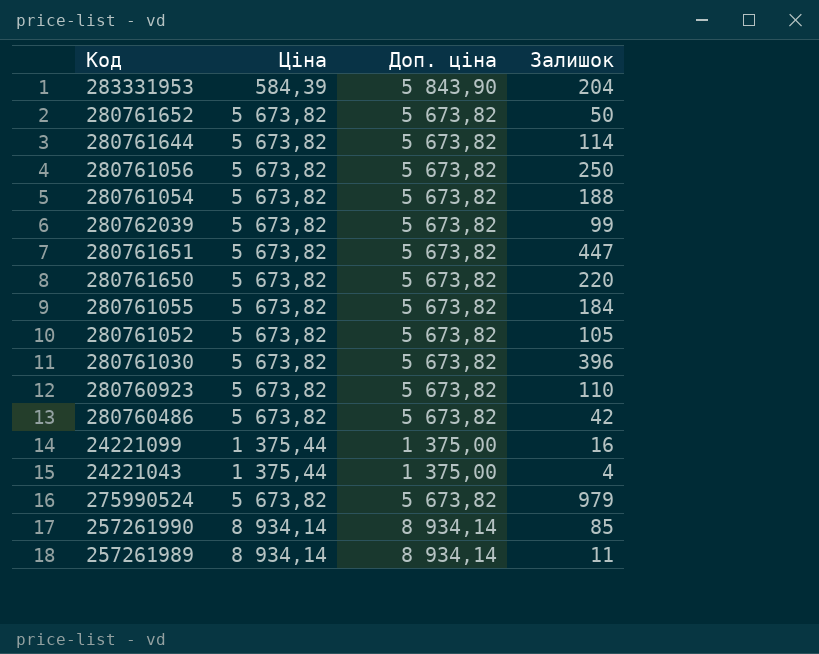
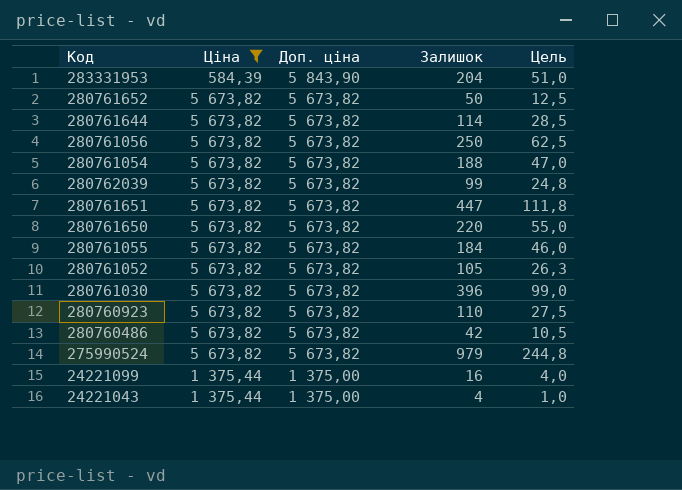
filter: none -> Ціна != 8 934,14
row order: none -> Доп. ціна descending
column Цель | formula: none -> [Залишок] * 0,25

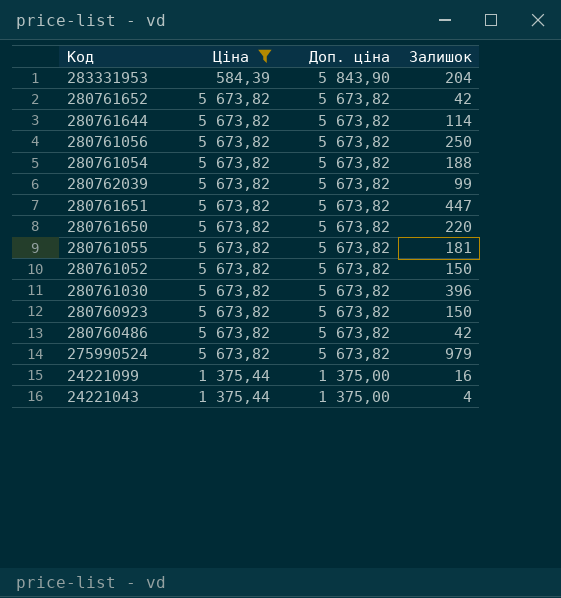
column Цель | formula: [Залишок] * 0,25 -> none
280761652 | Залишок: 50 -> 42
280761055 | Залишок: 184 -> 181
280761052 | Залишок: 105 -> 150
280760923 | Залишок: 110 -> 150

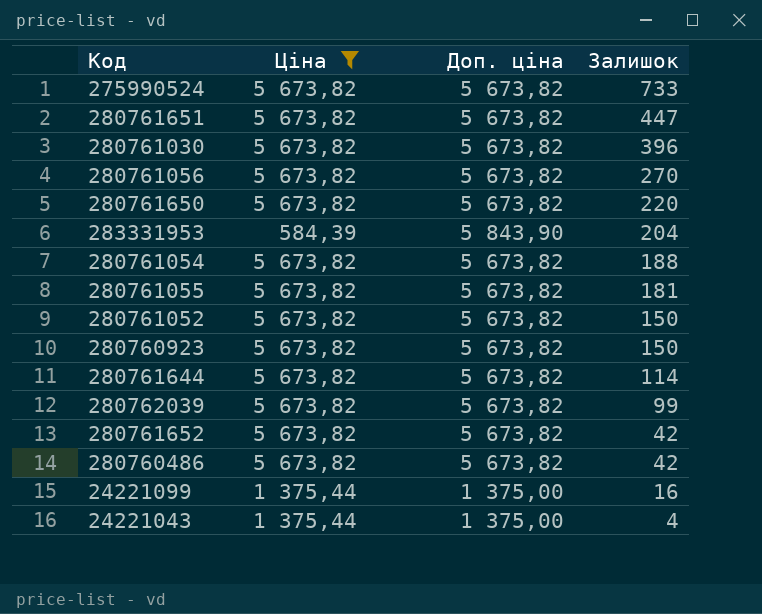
row order: Доп. ціна descending -> Залишок descending
275990524 | Залишок: 979 -> 733
280761056 | Залишок: 250 -> 270

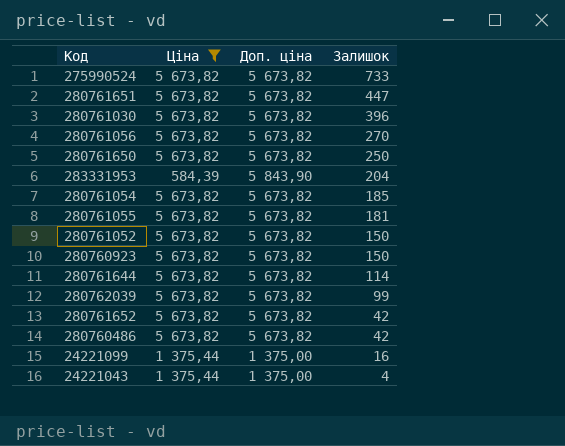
280761650 | Залишок: 220 -> 250
280761054 | Залишок: 188 -> 185

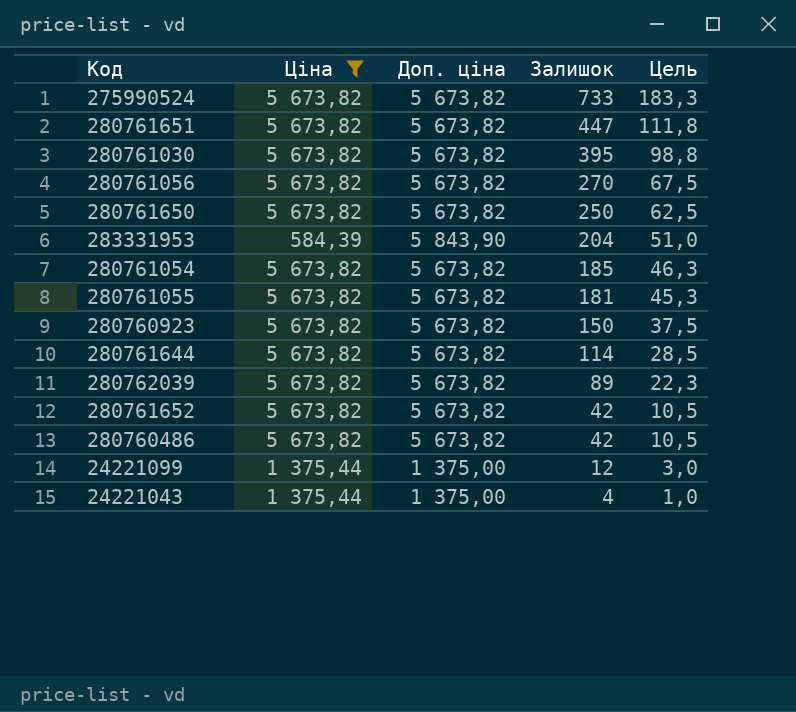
column Цель | formula: none -> [Залишок] * 0,25
row 280761052: 5 673,82 | 5 673,82 | 150 -> none
280761030 | Залишок: 396 -> 395
280762039 | Залишок: 99 -> 89
24221099 | Залишок: 16 -> 12

